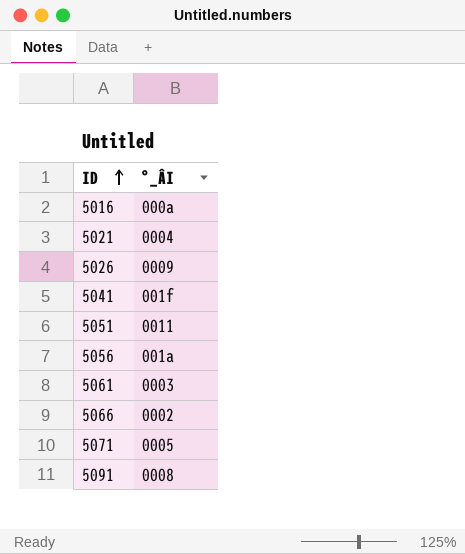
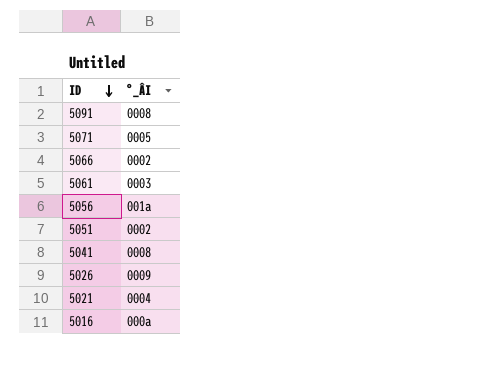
row order: ID ascending -> ID descending
5051 | °_ÂI: 0011 -> 0002
5041 | °_ÂI: 001f -> 0008

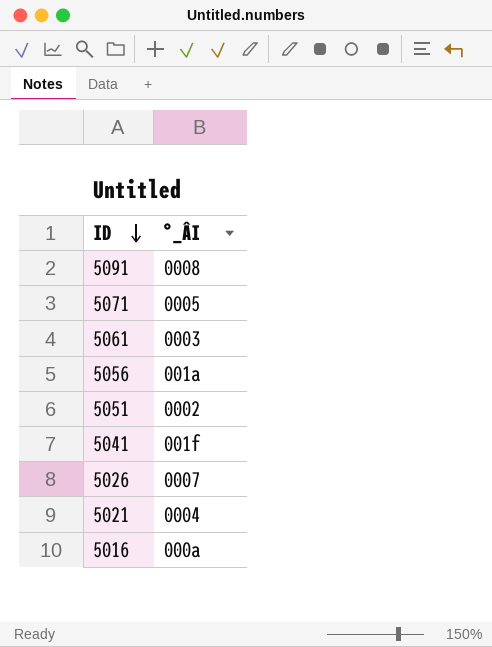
row 5066: 0002 -> none
5041 | °_ÂI: 0008 -> 001f
5026 | °_ÂI: 0009 -> 0007

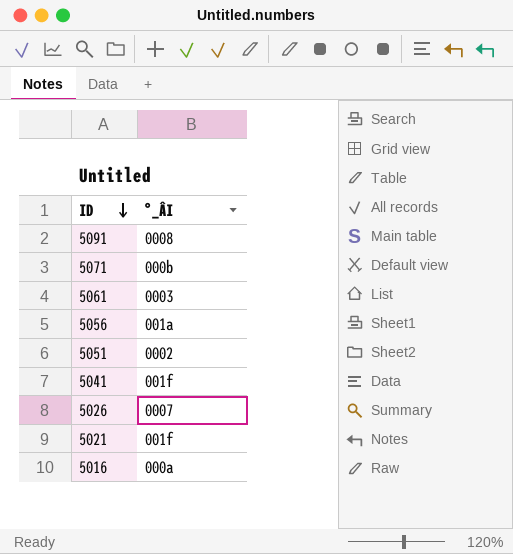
5071 | °_ÂI: 0005 -> 000b
5021 | °_ÂI: 0004 -> 001f

